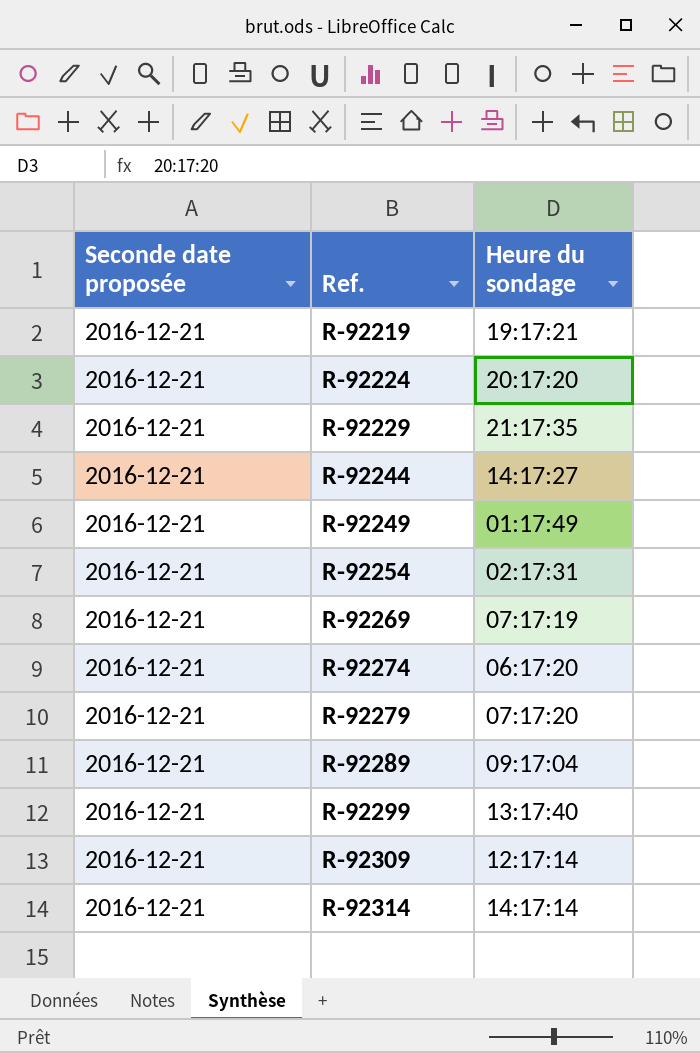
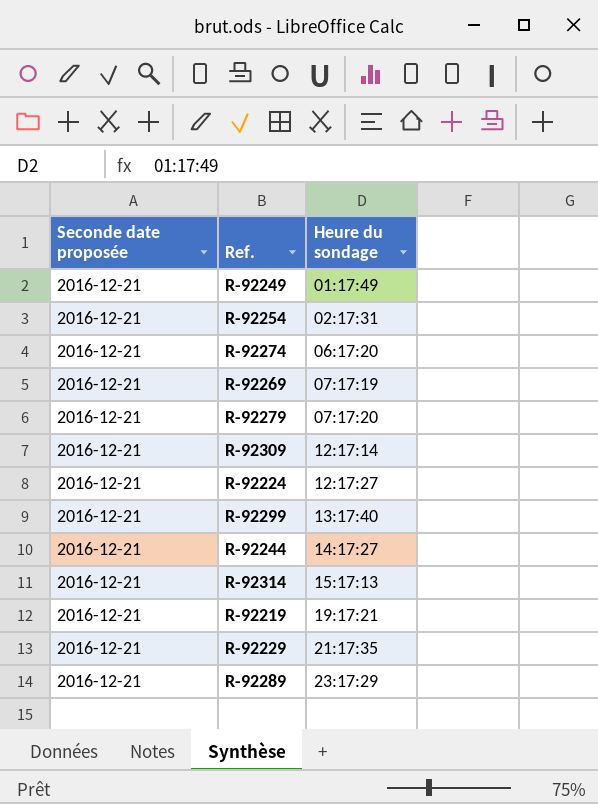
row order: Ref. ascending -> Heure du sondage ascending
R-92224 | Heure du sondage: 20:17:20 -> 12:17:27
R-92314 | Heure du sondage: 14:17:14 -> 15:17:13
R-92289 | Heure du sondage: 09:17:04 -> 23:17:29

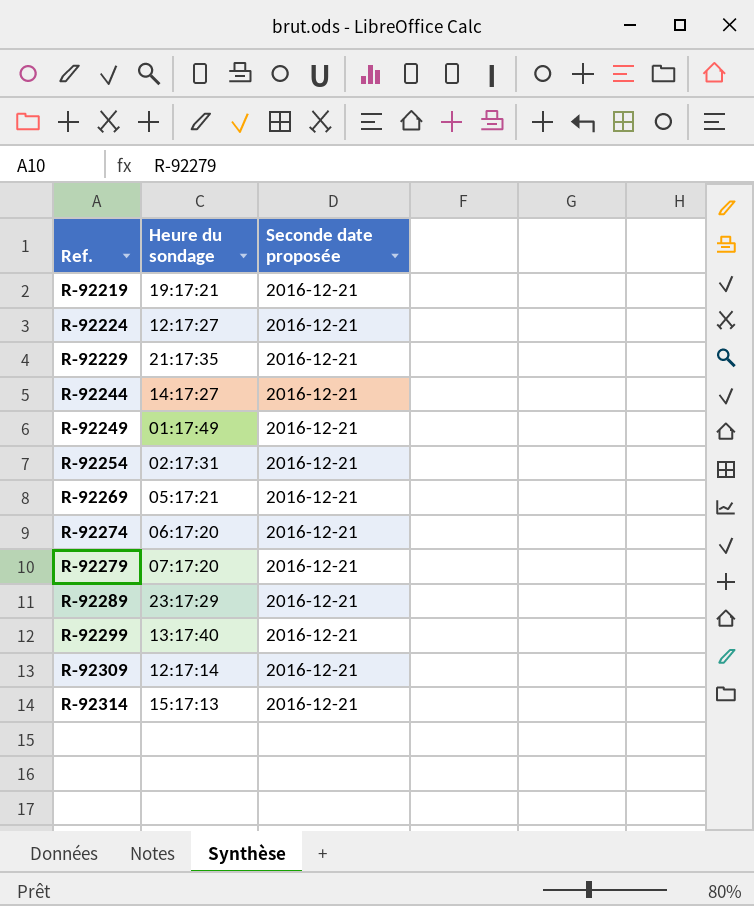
row order: Heure du sondage ascending -> Ref. ascending
column Seconde date proposée | position: 1 -> 3
R-92269 | Heure du sondage: 07:17:19 -> 05:17:21

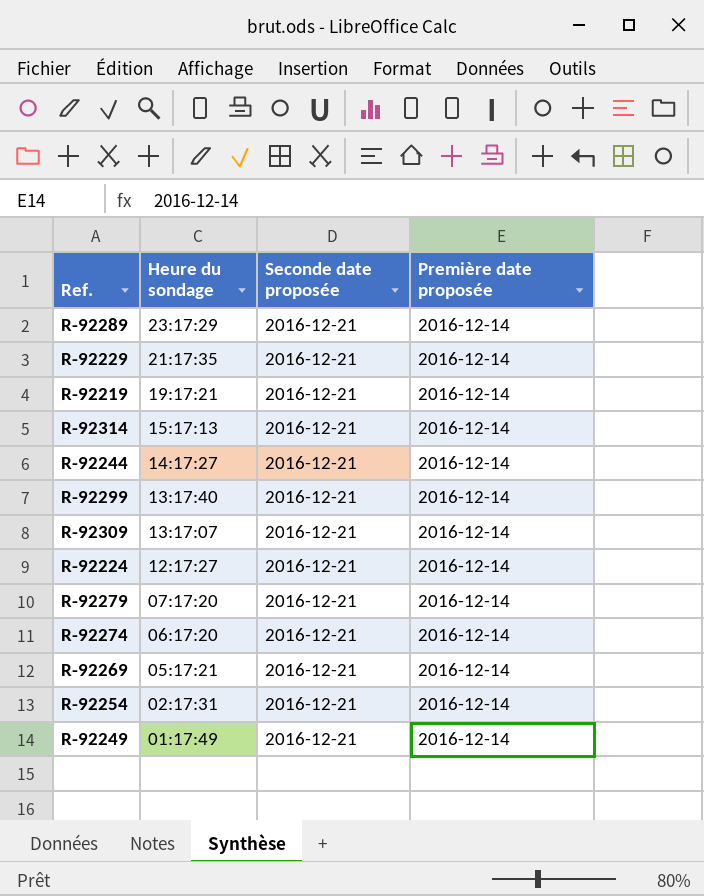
row order: Ref. ascending -> Heure du sondage descending
column Première date proposée | position: none -> 4
R-92309 | Heure du sondage: 12:17:14 -> 13:17:07

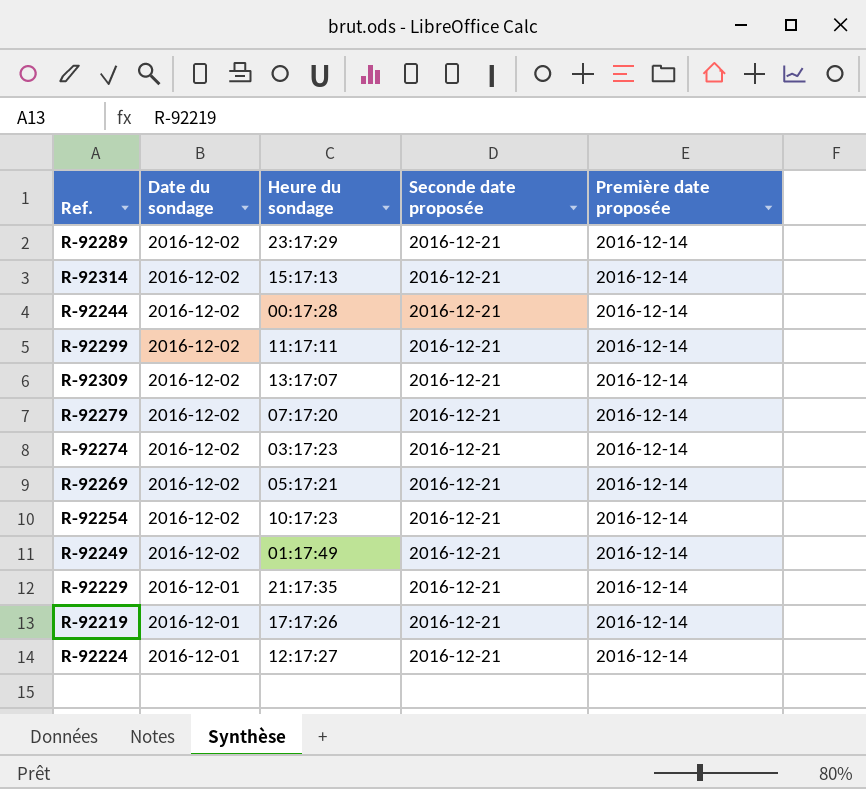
row order: Heure du sondage descending -> Date du sondage descending
column Date du sondage | position: none -> 2
R-92244 | Heure du sondage: 14:17:27 -> 00:17:28
R-92299 | Heure du sondage: 13:17:40 -> 11:17:11
R-92274 | Heure du sondage: 06:17:20 -> 03:17:23
R-92254 | Heure du sondage: 02:17:31 -> 10:17:23
R-92219 | Heure du sondage: 19:17:21 -> 17:17:26

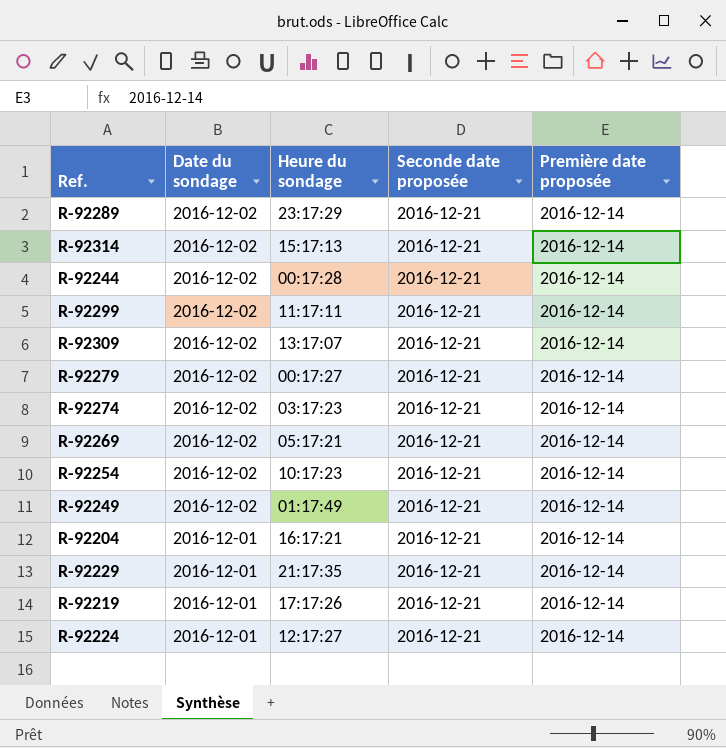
R-92279 | Heure du sondage: 07:17:20 -> 00:17:27
row R-92204: none -> 2016-12-01 | 16:17:21 | 2016-12-21 | 2016-12-14

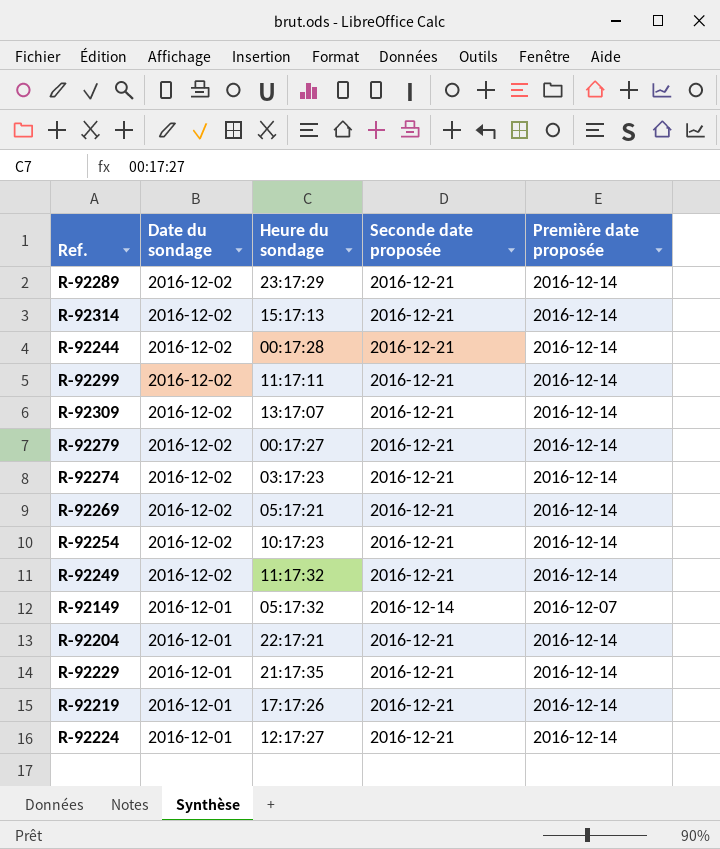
R-92249 | Heure du sondage: 01:17:49 -> 11:17:32
row R-92149: none -> 2016-12-01 | 05:17:32 | 2016-12-14 | 2016-12-07
R-92204 | Heure du sondage: 16:17:21 -> 22:17:21

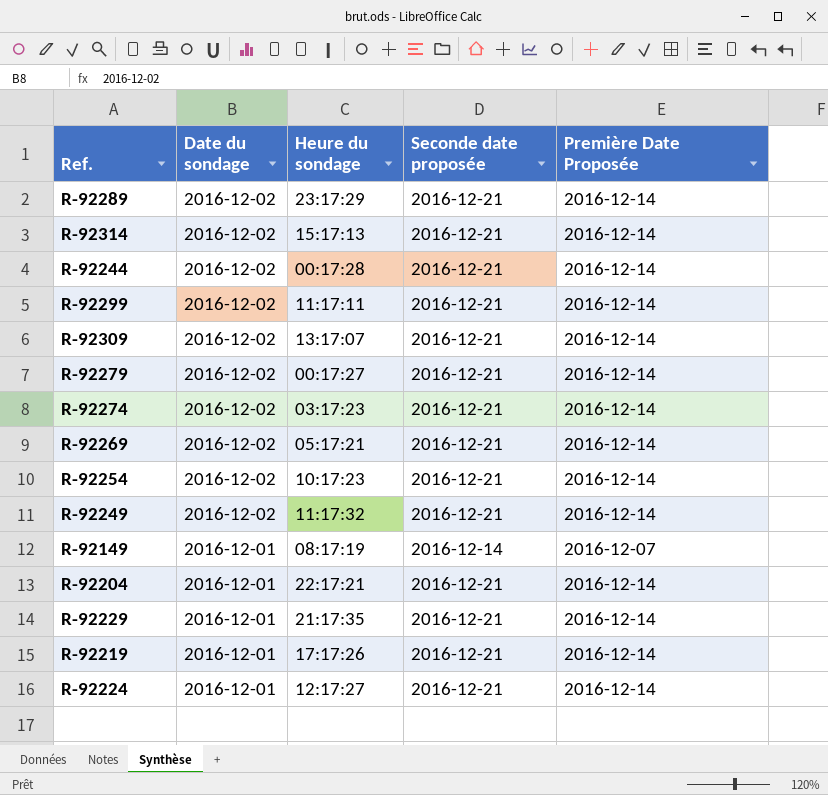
column name: Première date proposée -> Première Date Proposée
R-92149 | Heure du sondage: 05:17:32 -> 08:17:19

